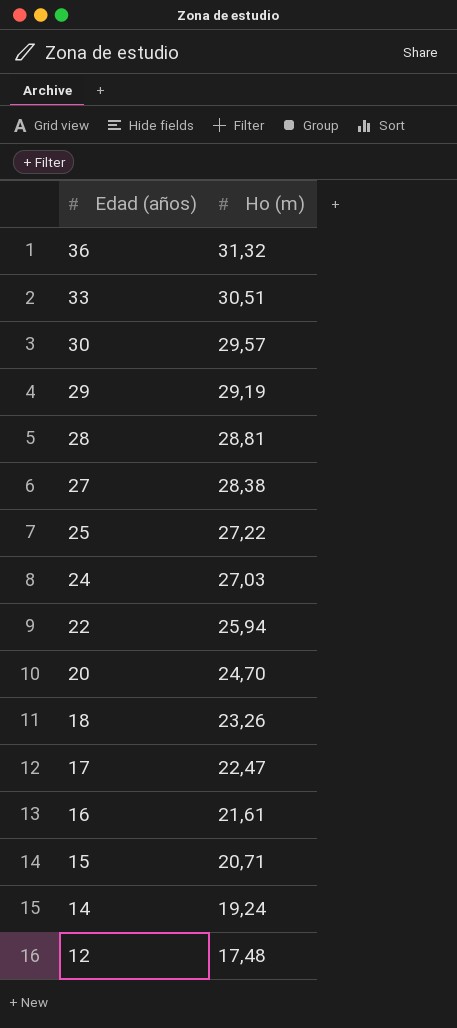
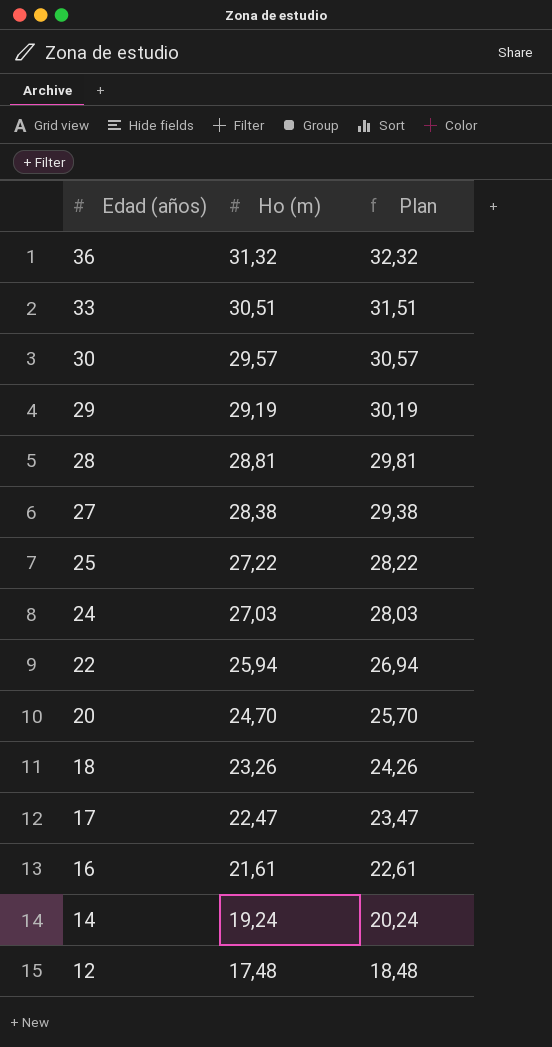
column Plan | formula: none -> [Ho (m)] + 1
row 15: 20,71 -> none

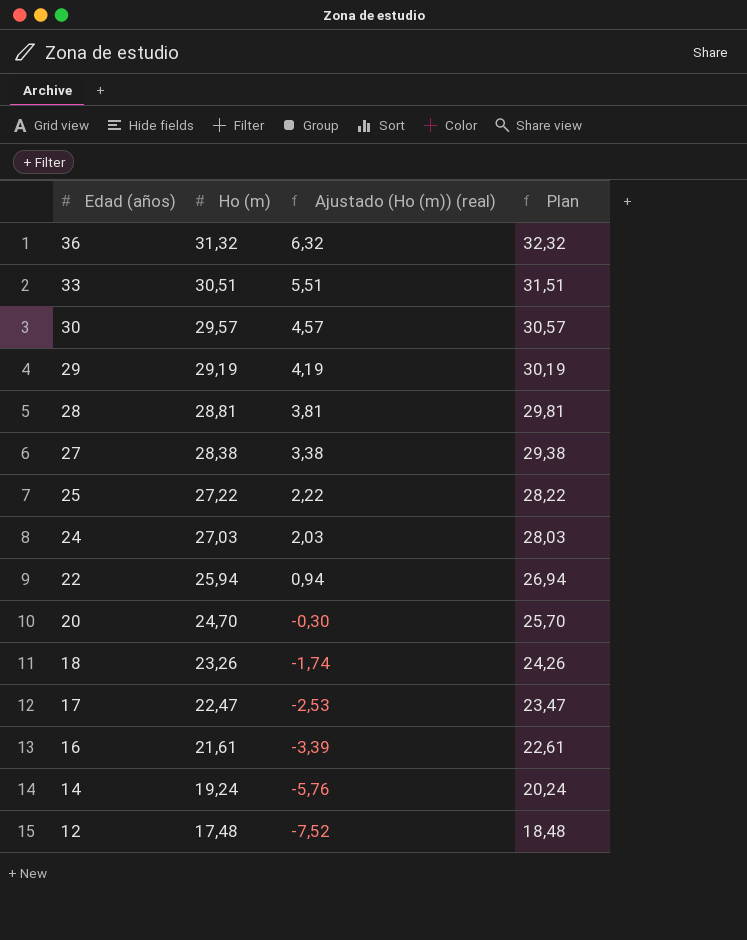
column Ajustado (Ho (m)) (real) | formula: none -> [Ho (m)] - 25

